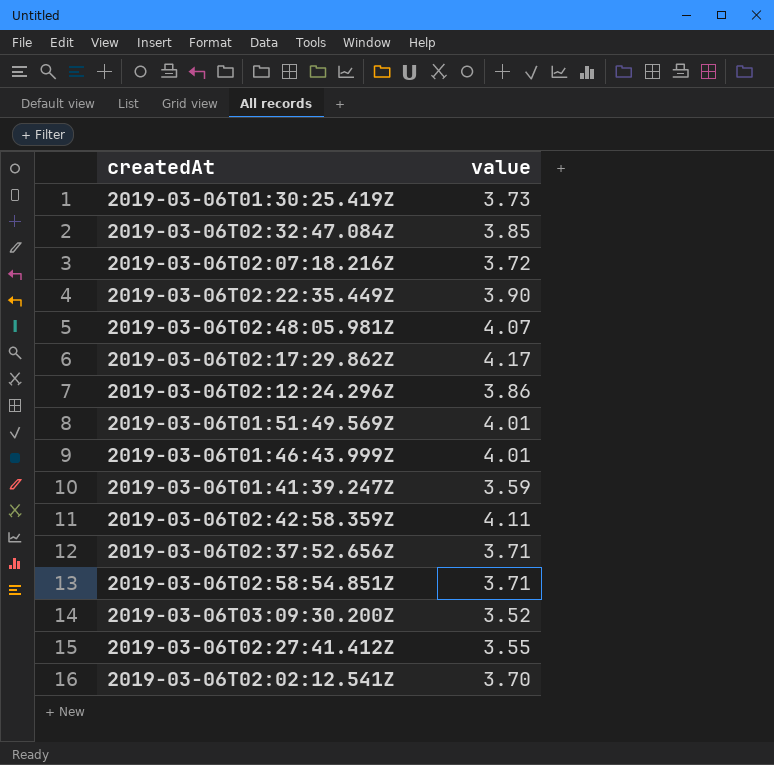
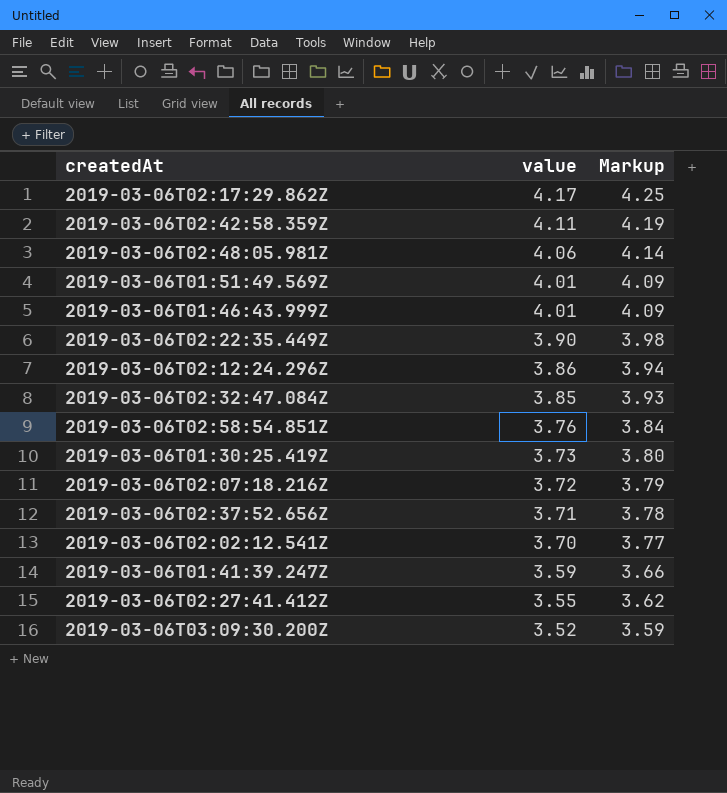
row order: none -> value descending
column Markup | formula: none -> [value] * 1.02
2019-03-06T02:48:05.981Z | value: 4.07 -> 4.06
2019-03-06T02:58:54.851Z | value: 3.71 -> 3.76

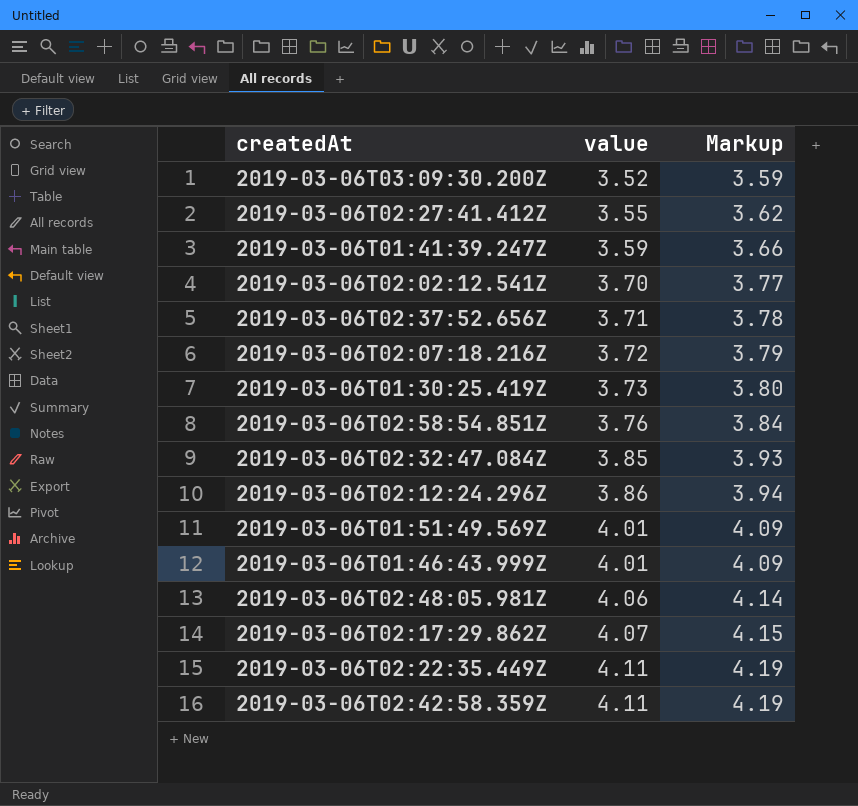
row order: value descending -> value ascending
2019-03-06T02:17:29.862Z | value: 4.17 -> 4.07
2019-03-06T02:17:29.862Z | Markup: 4.25 -> 4.15
2019-03-06T02:22:35.449Z | value: 3.90 -> 4.11
2019-03-06T02:22:35.449Z | Markup: 3.98 -> 4.19

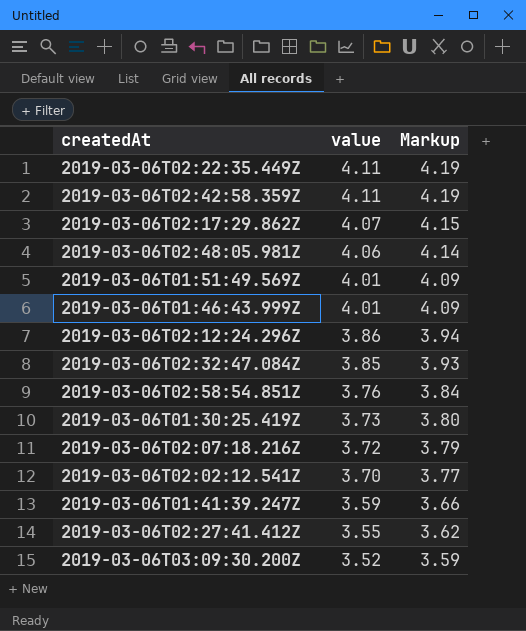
row order: value ascending -> value descending
row 2019-03-06T02:37:52.656Z: 3.71 | 3.78 -> none

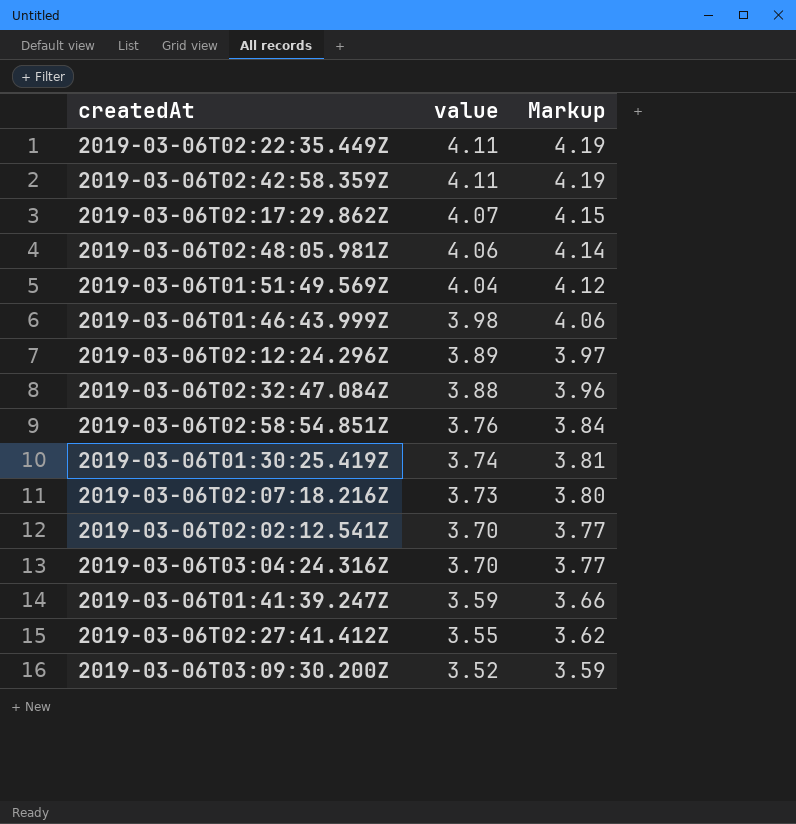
2019-03-06T01:51:49.569Z | value: 4.01 -> 4.04
2019-03-06T01:51:49.569Z | Markup: 4.09 -> 4.12
2019-03-06T01:46:43.999Z | value: 4.01 -> 3.98
2019-03-06T01:46:43.999Z | Markup: 4.09 -> 4.06
2019-03-06T02:12:24.296Z | value: 3.86 -> 3.89
2019-03-06T02:12:24.296Z | Markup: 3.94 -> 3.97
2019-03-06T02:32:47.084Z | value: 3.85 -> 3.88
2019-03-06T02:32:47.084Z | Markup: 3.93 -> 3.96
2019-03-06T01:30:25.419Z | value: 3.73 -> 3.74
2019-03-06T01:30:25.419Z | Markup: 3.80 -> 3.81
2019-03-06T02:07:18.216Z | value: 3.72 -> 3.73
2019-03-06T02:07:18.216Z | Markup: 3.79 -> 3.80
row 2019-03-06T03:04:24.316Z: none -> 3.70 | 3.77

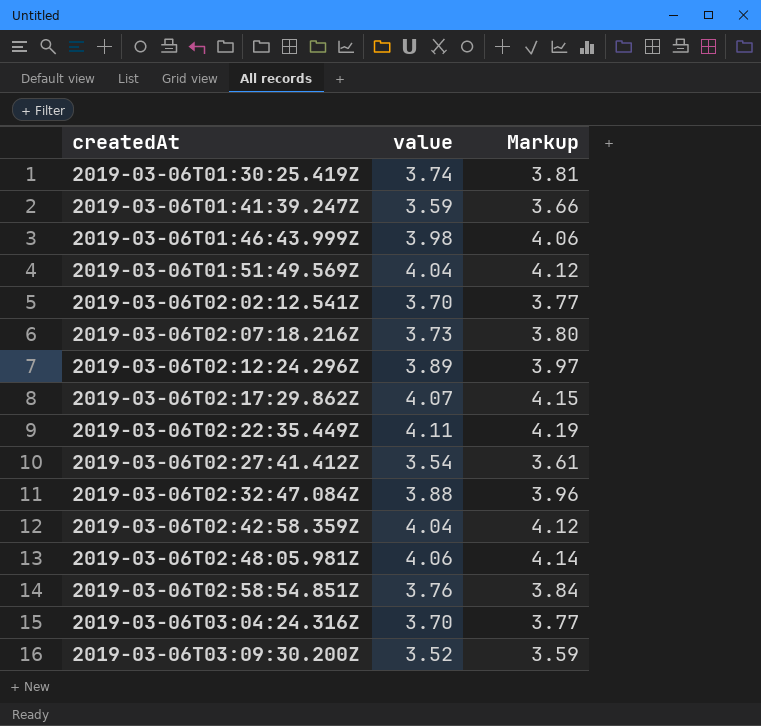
row order: value descending -> createdAt ascending
2019-03-06T02:27:41.412Z | value: 3.55 -> 3.54
2019-03-06T02:27:41.412Z | Markup: 3.62 -> 3.61
2019-03-06T02:42:58.359Z | value: 4.11 -> 4.04
2019-03-06T02:42:58.359Z | Markup: 4.19 -> 4.12

